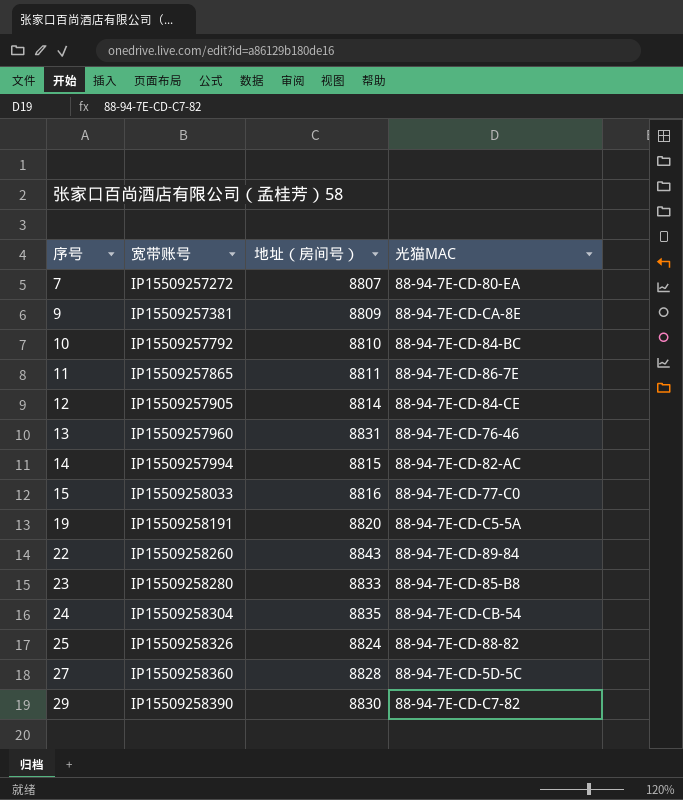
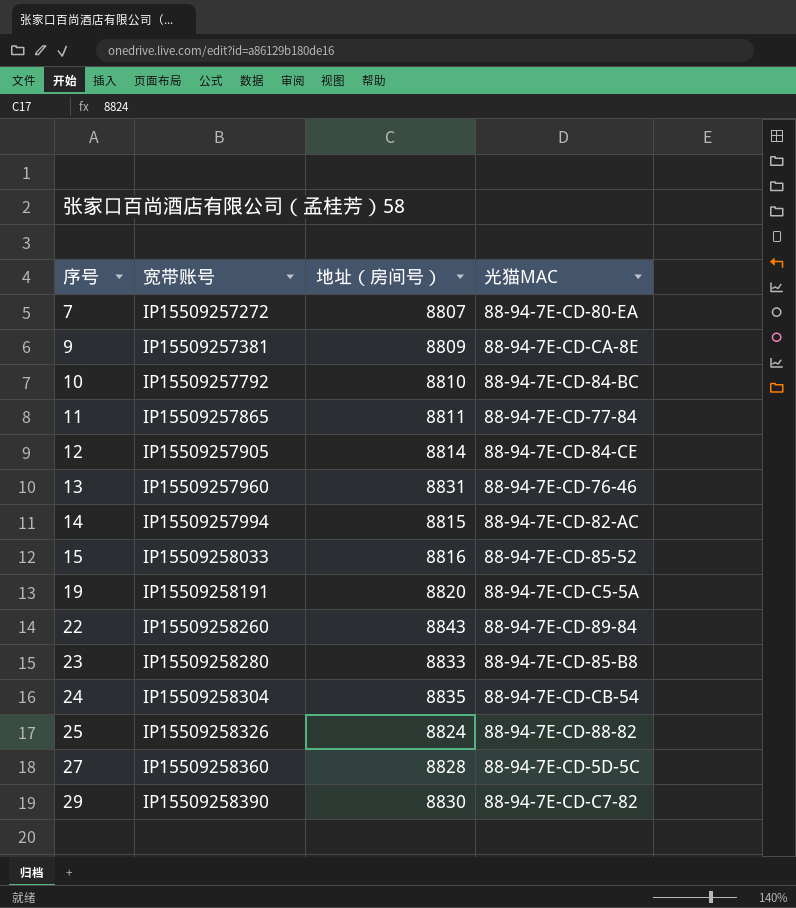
11 | 光猫MAC: 88-94-7E-CD-86-7E -> 88-94-7E-CD-77-84
15 | 光猫MAC: 88-94-7E-CD-77-C0 -> 88-94-7E-CD-85-52

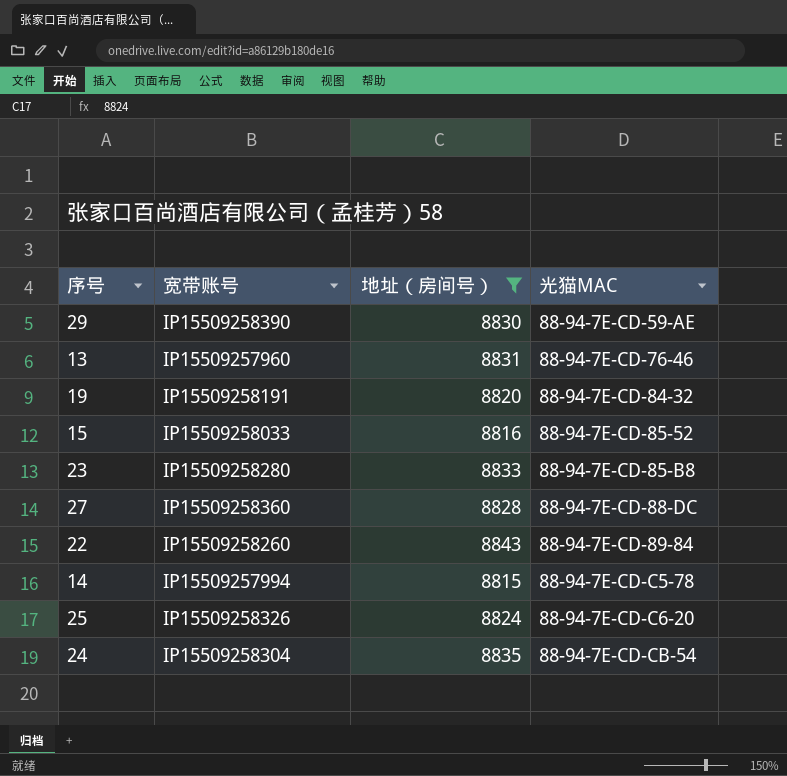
filter: none -> 地址（房间号） >= 8815
row order: 序号 ascending -> 光猫MAC ascending
29 | 光猫MAC: 88-94-7E-CD-C7-82 -> 88-94-7E-CD-59-AE
19 | 光猫MAC: 88-94-7E-CD-C5-5A -> 88-94-7E-CD-84-32
27 | 光猫MAC: 88-94-7E-CD-5D-5C -> 88-94-7E-CD-88-DC
14 | 光猫MAC: 88-94-7E-CD-82-AC -> 88-94-7E-CD-C5-78
25 | 光猫MAC: 88-94-7E-CD-88-82 -> 88-94-7E-CD-C6-20

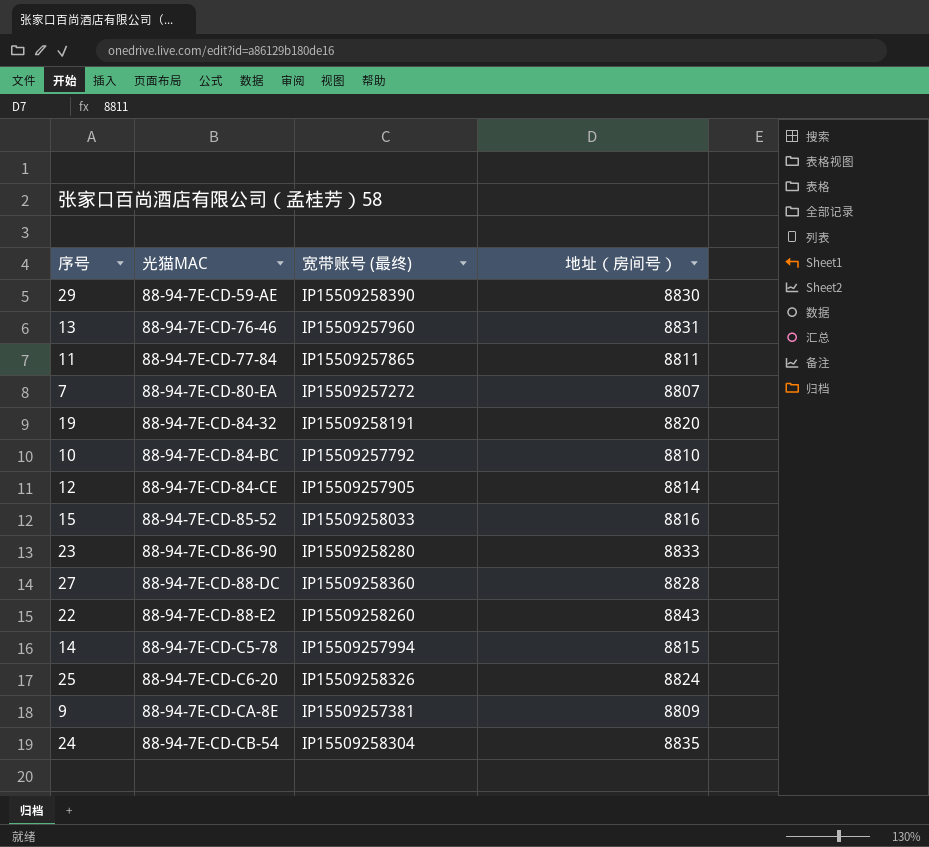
filter: 地址（房间号） >= 8815 -> none
column 光猫MAC | position: 4 -> 2
column name: 宽带账号 -> 宽带账号 (最终)
23 | 光猫MAC: 88-94-7E-CD-85-B8 -> 88-94-7E-CD-86-90
22 | 光猫MAC: 88-94-7E-CD-89-84 -> 88-94-7E-CD-88-E2

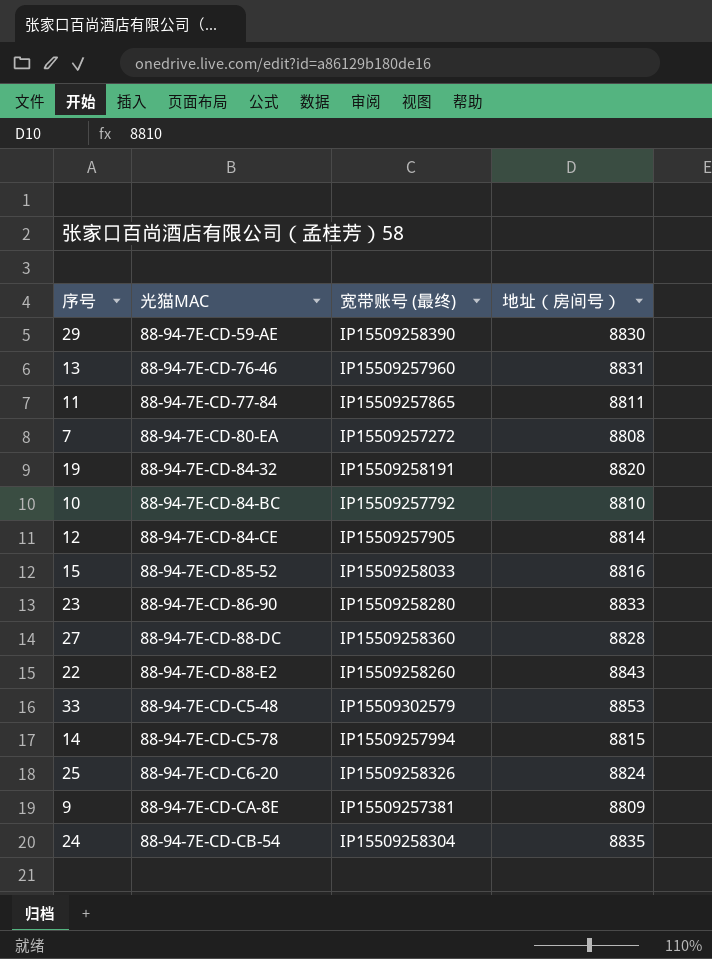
7 | 地址（房间号）: 8807 -> 8808
row 33: none -> 88-94-7E-CD-C5-48 | IP15509302579 | 8853

